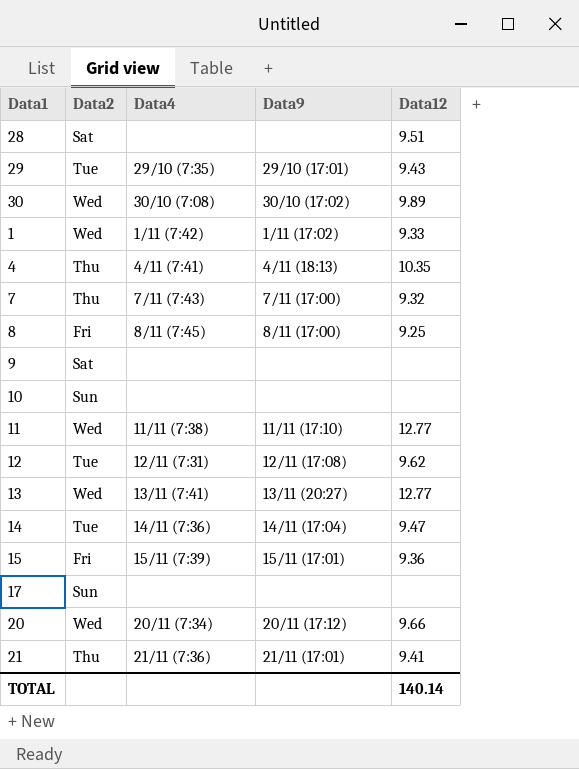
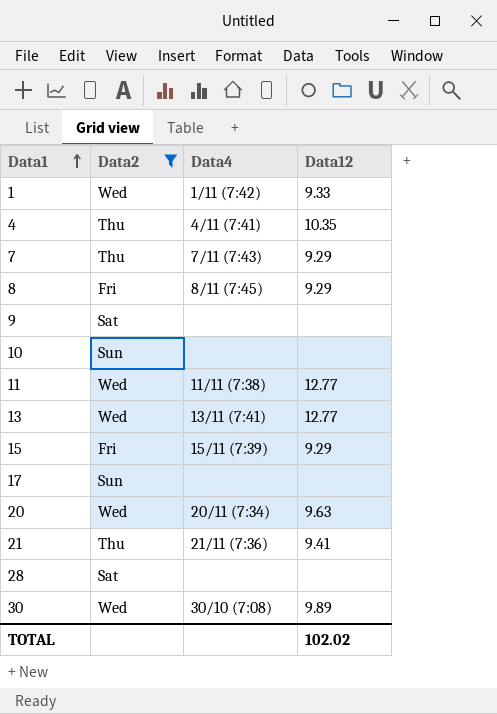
filter: none -> Data2 != Tue
row order: none -> Data1 ascending
column Data9 | position: 4 -> none
7 | Data12: 9.32 -> 9.29
8 | Data12: 9.25 -> 9.29
15 | Data12: 9.36 -> 9.29
20 | Data12: 9.66 -> 9.63
28 | Data12: 9.51 -> none
TOTAL | Data12: 140.14 -> 102.02

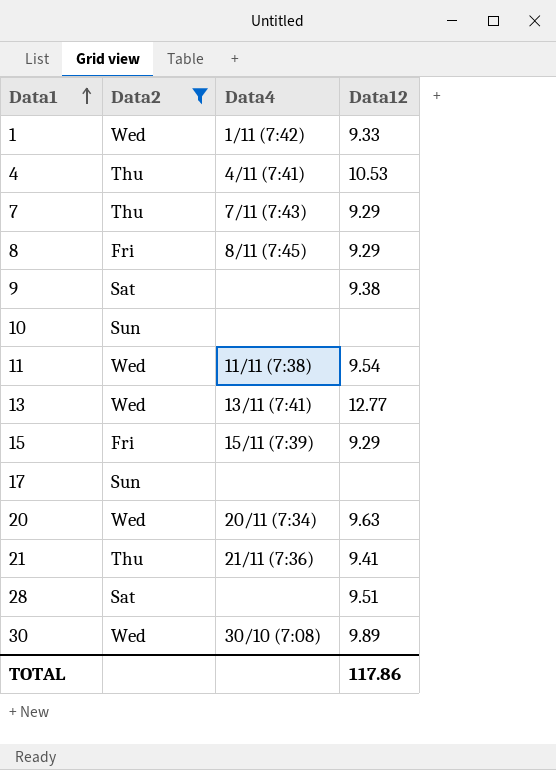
4 | Data12: 10.35 -> 10.53
9 | Data12: none -> 9.38
11 | Data12: 12.77 -> 9.54
28 | Data12: none -> 9.51
TOTAL | Data12: 102.02 -> 117.86

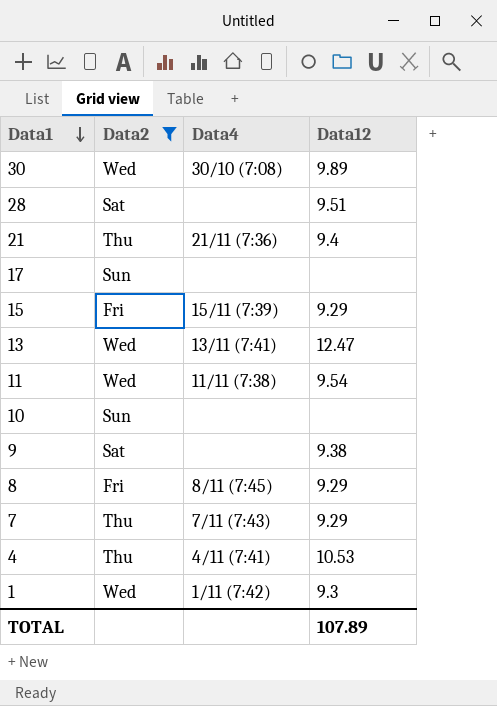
row order: Data1 ascending -> Data1 descending
row 20: Wed | 20/11 (7:34) | 9.63 -> none
21 | Data12: 9.41 -> 9.4
13 | Data12: 12.77 -> 12.47
1 | Data12: 9.33 -> 9.3
TOTAL | Data12: 117.86 -> 107.89

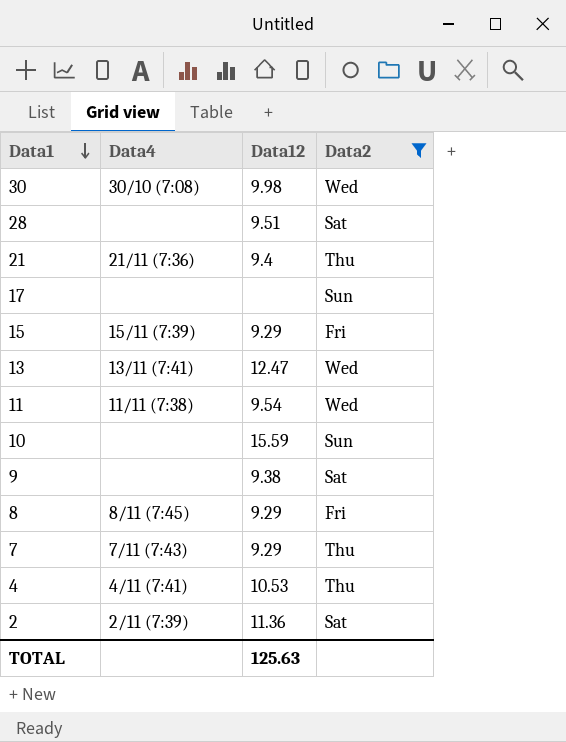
column Data2 | position: 2 -> 4
row 1: Wed | 1/11 (7:42) | 9.3 -> none
30 | Data12: 9.89 -> 9.98
10 | Data12: none -> 15.59
row 2: none -> 2/11 (7:39) | 11.36 | Sat
TOTAL | Data12: 107.89 -> 125.63

